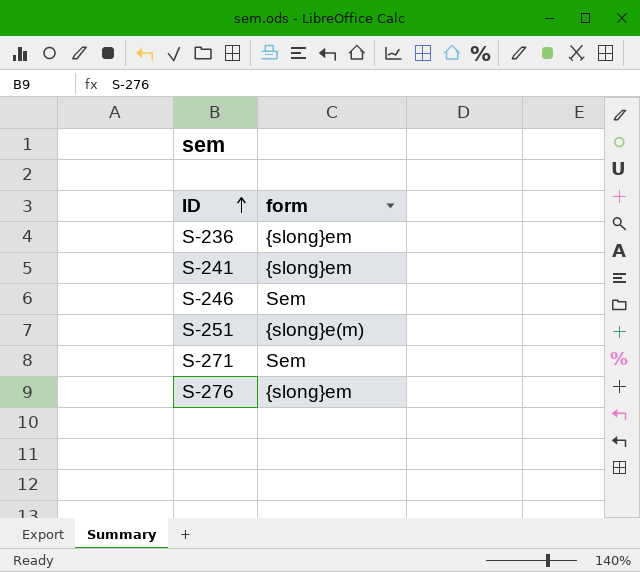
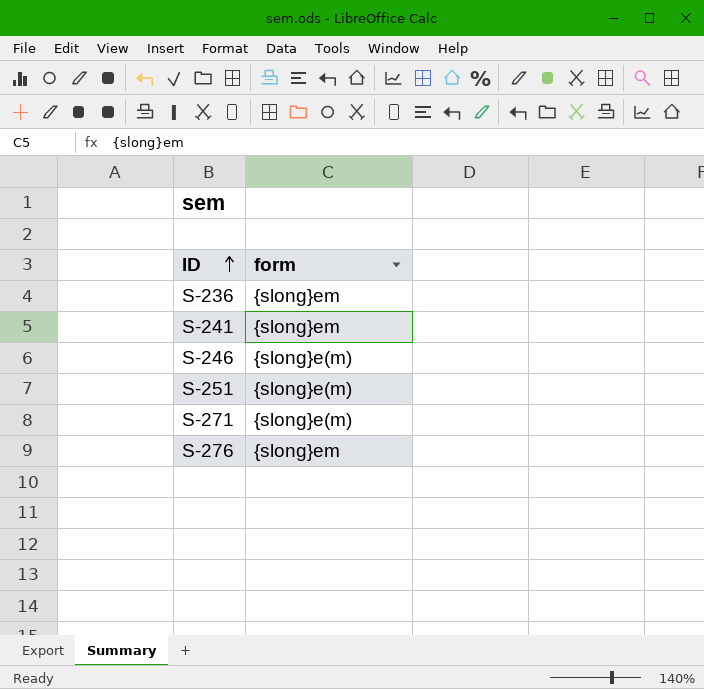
S-246 | form: Sem -> {slong}e(m)
S-271 | form: Sem -> {slong}e(m)

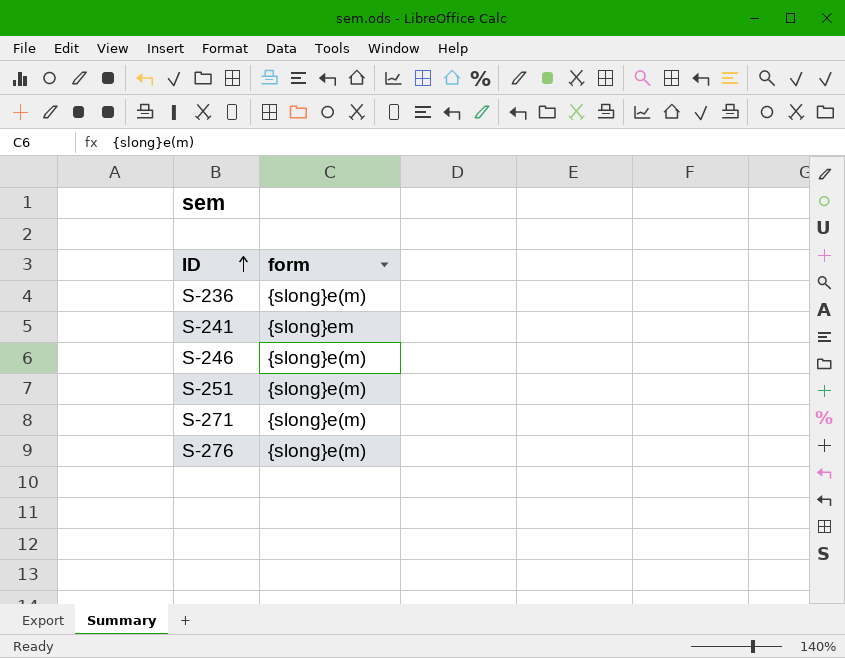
S-236 | form: {slong}em -> {slong}e(m)
S-276 | form: {slong}em -> {slong}e(m)

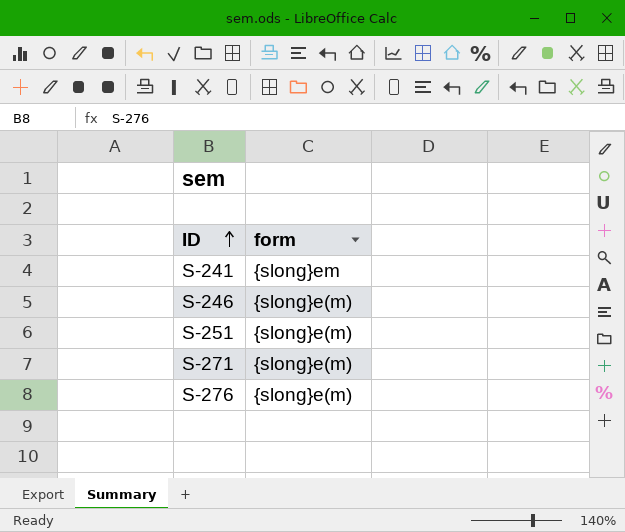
row S-236: {slong}e(m) -> none

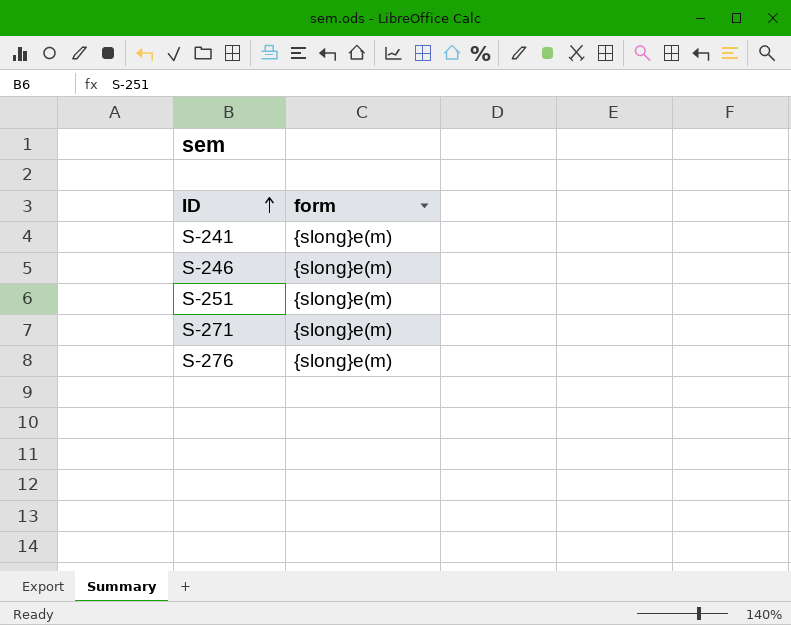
S-241 | form: {slong}em -> {slong}e(m)

